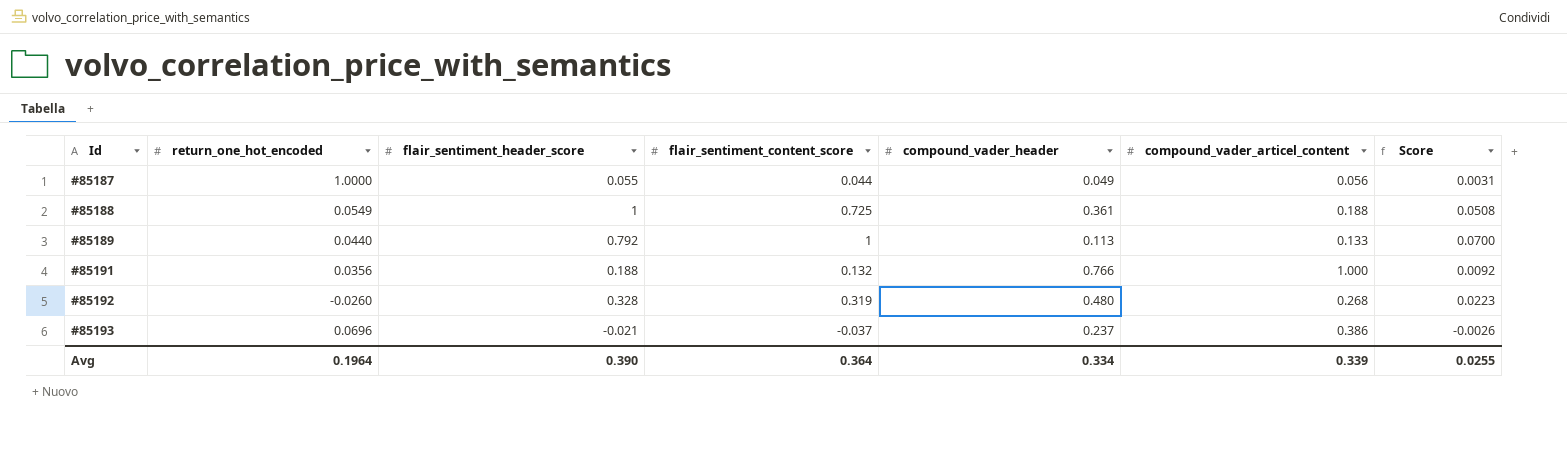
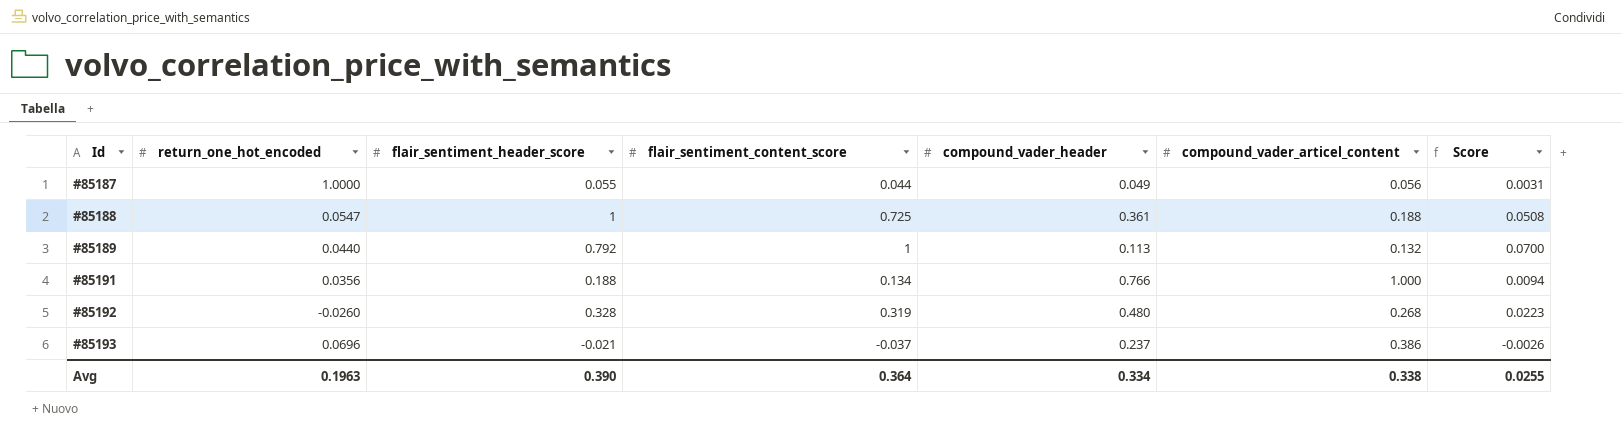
#85188 | return_one_hot_encoded: 0.0549 -> 0.0547
#85189 | compound_vader_articel_content: 0.133 -> 0.132
#85191 | flair_sentiment_content_score: 0.132 -> 0.134
#85191 | Score: 0.0092 -> 0.0094
Avg | return_one_hot_encoded: 0.1964 -> 0.1963
Avg | compound_vader_articel_content: 0.339 -> 0.338

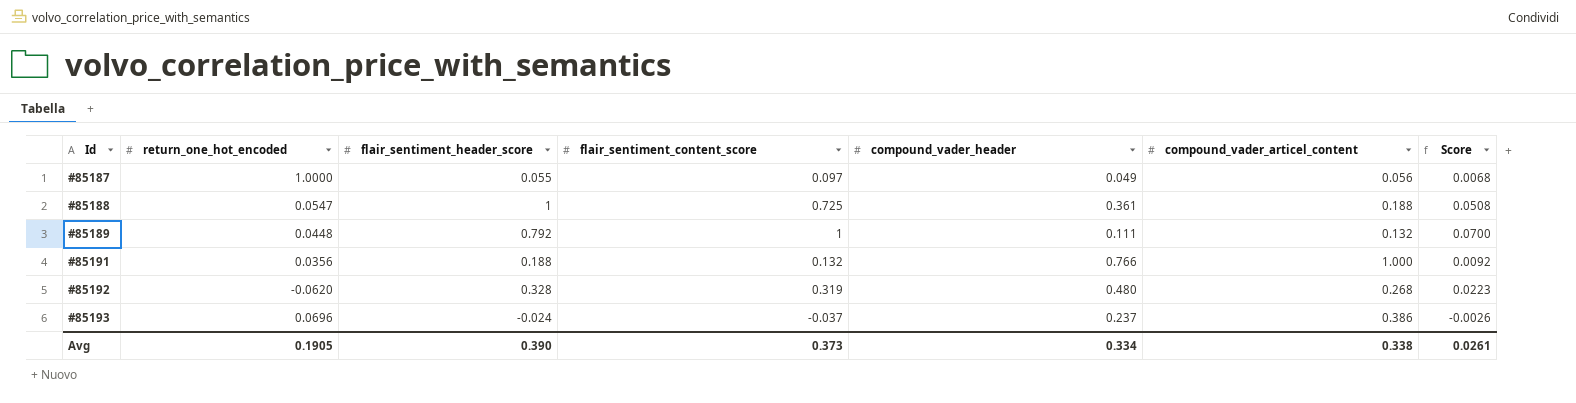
#85187 | flair_sentiment_content_score: 0.044 -> 0.097
#85187 | Score: 0.0031 -> 0.0068
#85189 | return_one_hot_encoded: 0.0440 -> 0.0448
#85189 | compound_vader_header: 0.113 -> 0.111
#85191 | flair_sentiment_content_score: 0.134 -> 0.132
#85191 | Score: 0.0094 -> 0.0092
#85192 | return_one_hot_encoded: -0.0260 -> -0.0620
#85193 | flair_sentiment_header_score: -0.021 -> -0.024
Avg | return_one_hot_encoded: 0.1963 -> 0.1905
Avg | flair_sentiment_content_score: 0.364 -> 0.373
Avg | Score: 0.0255 -> 0.0261

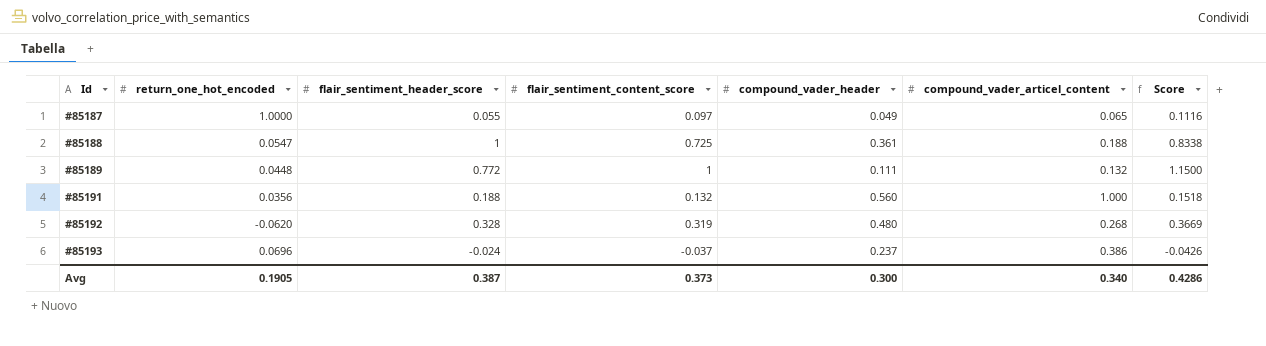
column Score | formula: [flair_sentiment_content_score] * 0.07 -> [flair_sentiment_content_score] * 1.15
#85187 | compound_vader_articel_content: 0.056 -> 0.065
#85189 | flair_sentiment_header_score: 0.792 -> 0.772
#85191 | compound_vader_header: 0.766 -> 0.560
Avg | flair_sentiment_header_score: 0.390 -> 0.387
Avg | compound_vader_header: 0.334 -> 0.300
Avg | compound_vader_articel_content: 0.338 -> 0.340
Avg | Score: 0.0261 -> 0.4286

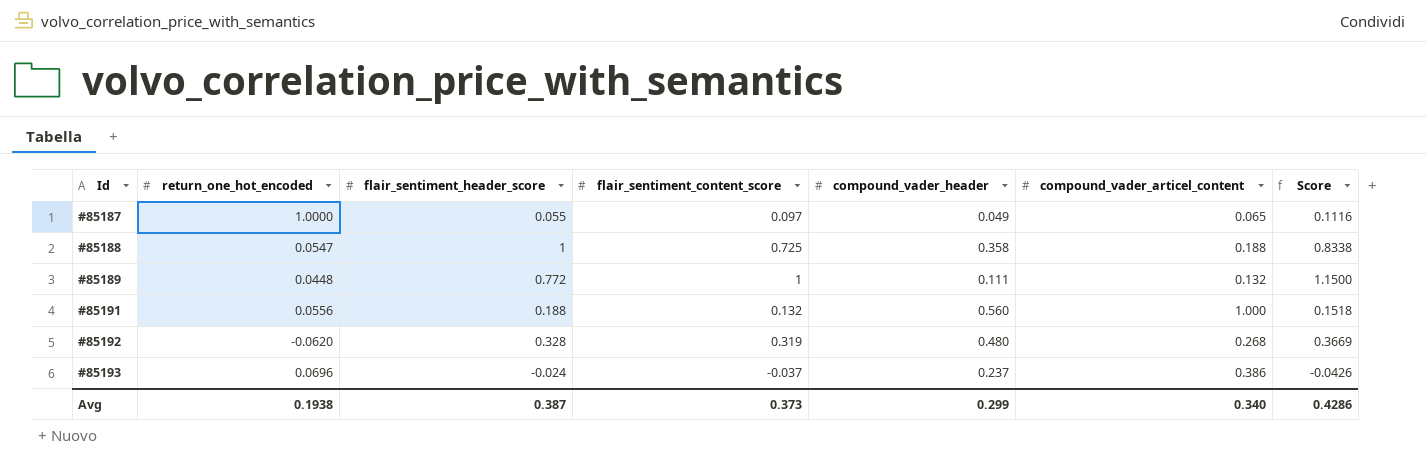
#85188 | compound_vader_header: 0.361 -> 0.358
#85191 | return_one_hot_encoded: 0.0356 -> 0.0556
Avg | return_one_hot_encoded: 0.1905 -> 0.1938
Avg | compound_vader_header: 0.300 -> 0.299

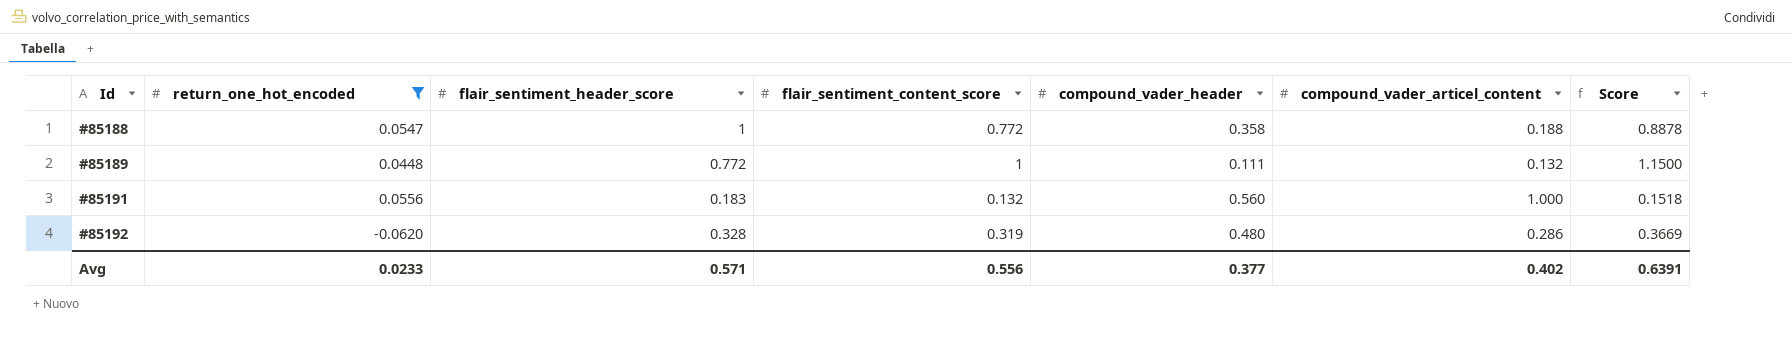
filter: none -> return_one_hot_encoded <= 0.0556
#85188 | flair_sentiment_content_score: 0.725 -> 0.772
#85188 | Score: 0.8338 -> 0.8878
#85191 | flair_sentiment_header_score: 0.188 -> 0.183
#85192 | compound_vader_articel_content: 0.268 -> 0.286
Avg | return_one_hot_encoded: 0.1938 -> 0.0233
Avg | flair_sentiment_header_score: 0.387 -> 0.571
Avg | flair_sentiment_content_score: 0.373 -> 0.556
Avg | compound_vader_header: 0.299 -> 0.377
Avg | compound_vader_articel_content: 0.340 -> 0.402
Avg | Score: 0.4286 -> 0.6391

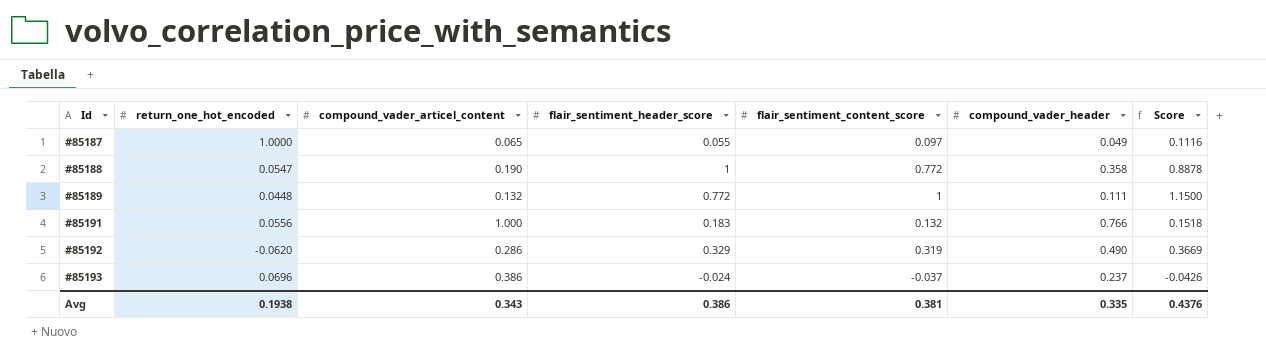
filter: return_one_hot_encoded <= 0.0556 -> none
column compound_vader_articel_content | position: 6 -> 3
#85188 | compound_vader_articel_content: 0.188 -> 0.190
#85191 | compound_vader_header: 0.560 -> 0.766
#85192 | flair_sentiment_header_score: 0.328 -> 0.329
#85192 | compound_vader_header: 0.480 -> 0.490
Avg | return_one_hot_encoded: 0.0233 -> 0.1938
Avg | compound_vader_articel_content: 0.402 -> 0.343
Avg | flair_sentiment_header_score: 0.571 -> 0.386
Avg | flair_sentiment_content_score: 0.556 -> 0.381
Avg | compound_vader_header: 0.377 -> 0.335
Avg | Score: 0.6391 -> 0.4376

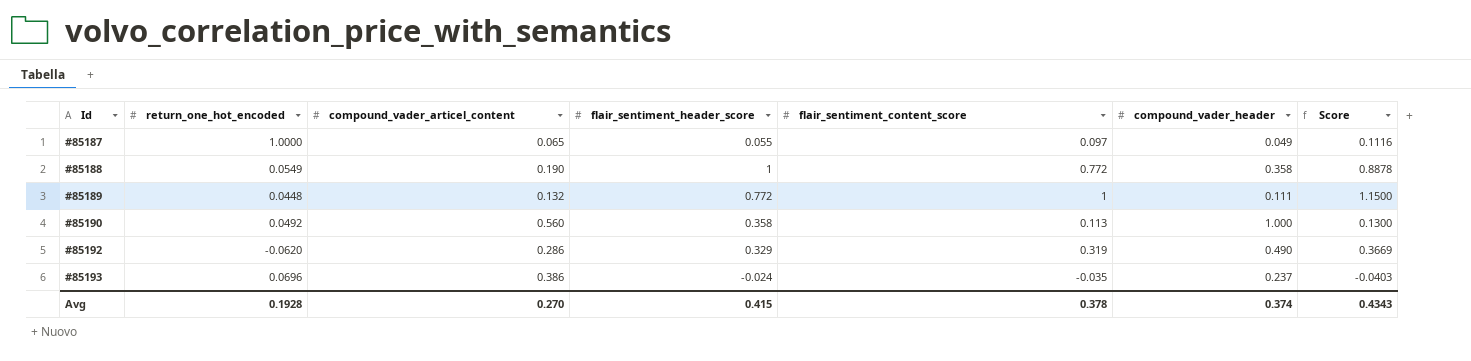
row #85191: 0.0556 | 1.000 | 0.183 | 0.132 | 0.766 | 0.1518 -> none
#85188 | return_one_hot_encoded: 0.0547 -> 0.0549
row #85190: none -> 0.0492 | 0.560 | 0.358 | 0.113 | 1.000 | 0.1300
#85193 | flair_sentiment_content_score: -0.037 -> -0.035
#85193 | Score: -0.0426 -> -0.0403
Avg | return_one_hot_encoded: 0.1938 -> 0.1928
Avg | compound_vader_articel_content: 0.343 -> 0.270
Avg | flair_sentiment_header_score: 0.386 -> 0.415
Avg | flair_sentiment_content_score: 0.381 -> 0.378
Avg | compound_vader_header: 0.335 -> 0.374
Avg | Score: 0.4376 -> 0.4343

